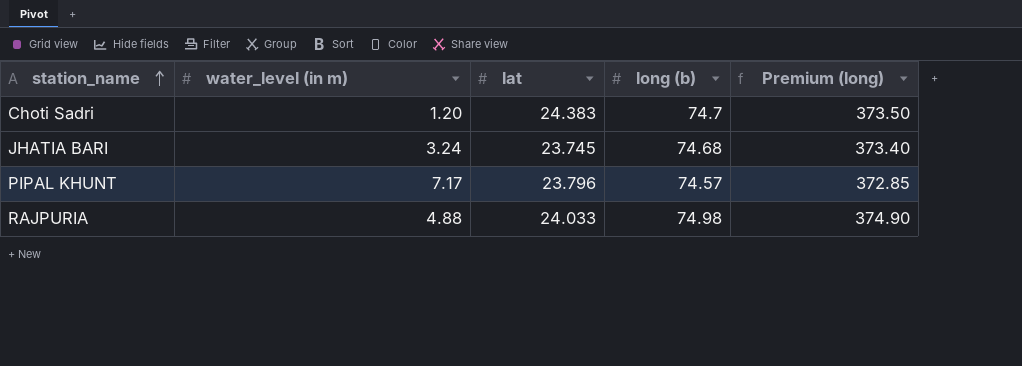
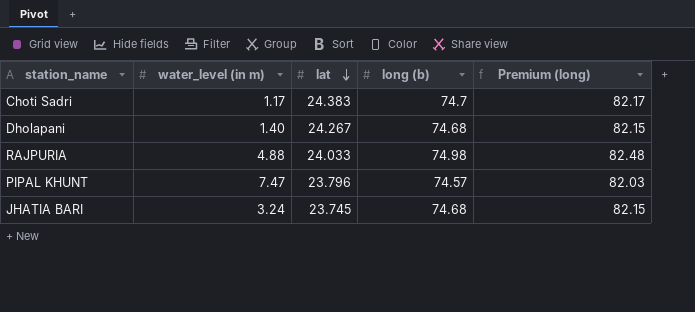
row order: station_name ascending -> lat descending
column Premium (long) | formula: [long (b)] * 5 -> [long (b)] * 1.1
Choti Sadri | water_level (in m): 1.20 -> 1.17
row Dholapani: none -> 1.40 | 24.267 | 74.68 | 82.15
PIPAL KHUNT | water_level (in m): 7.17 -> 7.47

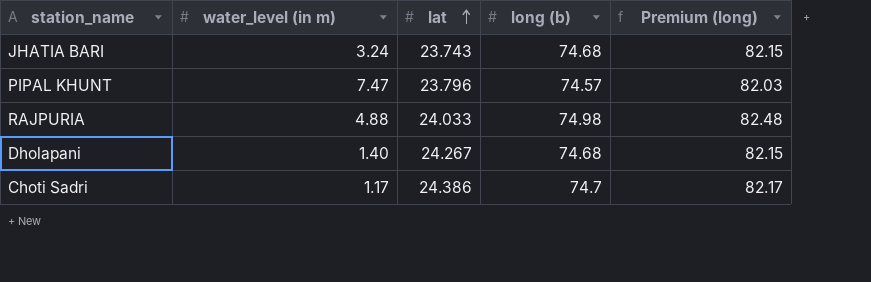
row order: lat descending -> lat ascending
JHATIA BARI | lat: 23.745 -> 23.743
Choti Sadri | lat: 24.383 -> 24.386

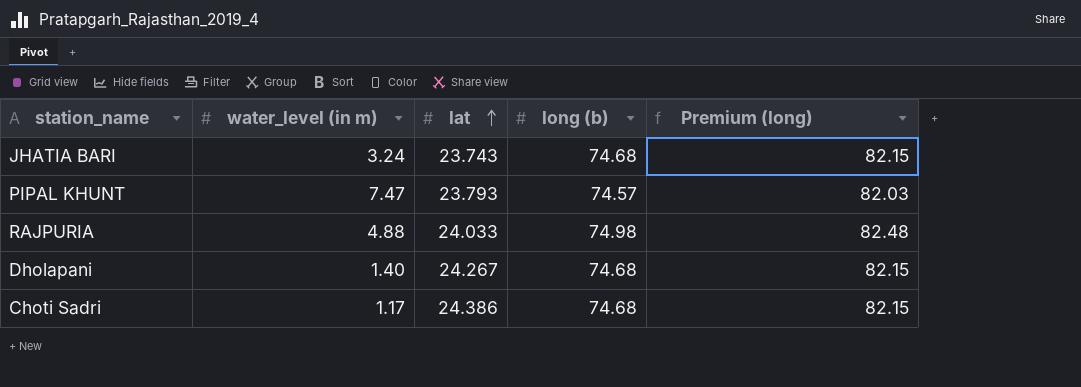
PIPAL KHUNT | lat: 23.796 -> 23.793
Choti Sadri | long (b): 74.7 -> 74.68
Choti Sadri | Premium (long): 82.17 -> 82.15

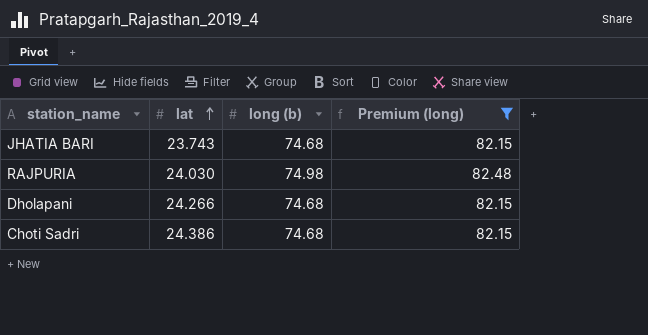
filter: none -> Premium (long) != 82.03
column water_level (in m) | position: 2 -> none
RAJPURIA | lat: 24.033 -> 24.030
Dholapani | lat: 24.267 -> 24.266

